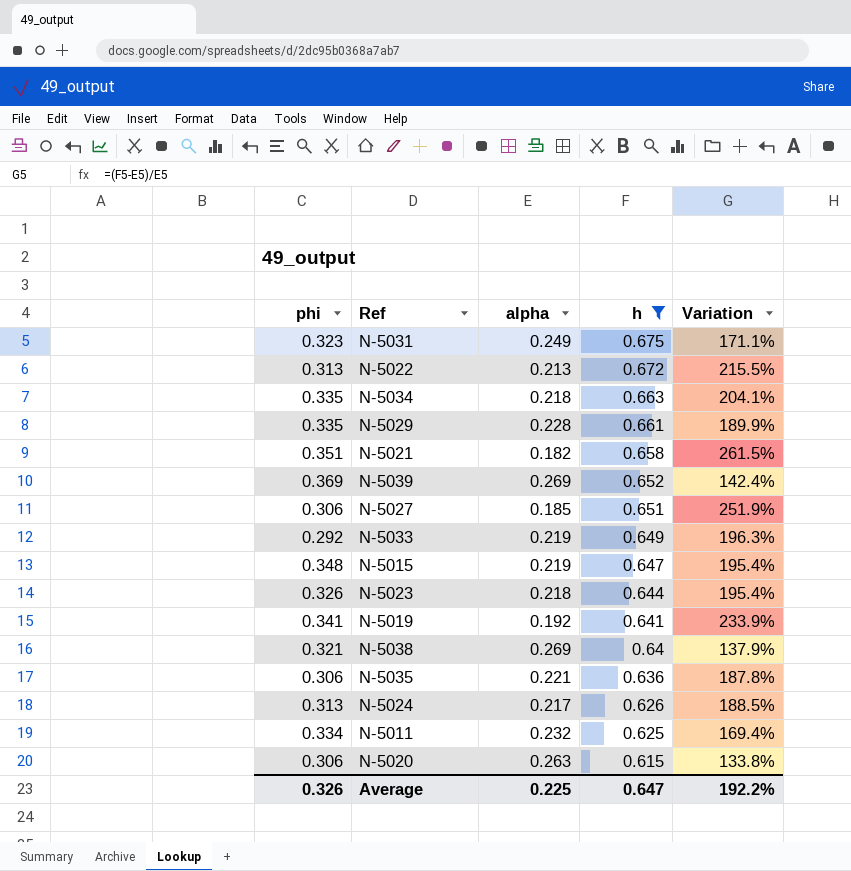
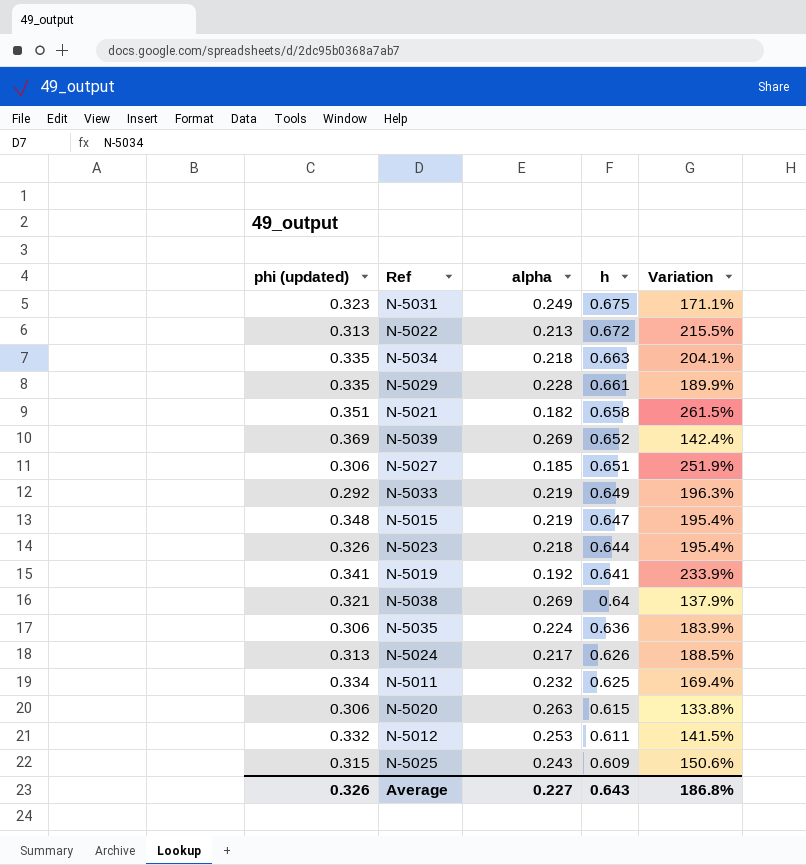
filter: h >= 0.615 -> none
column name: phi -> phi (updated)
N-5035 | alpha: 0.221 -> 0.224
N-5035 | Variation: 187.8% -> 183.9%
Average | alpha: 0.225 -> 0.227
Average | h: 0.647 -> 0.643
Average | Variation: 192.2% -> 186.8%

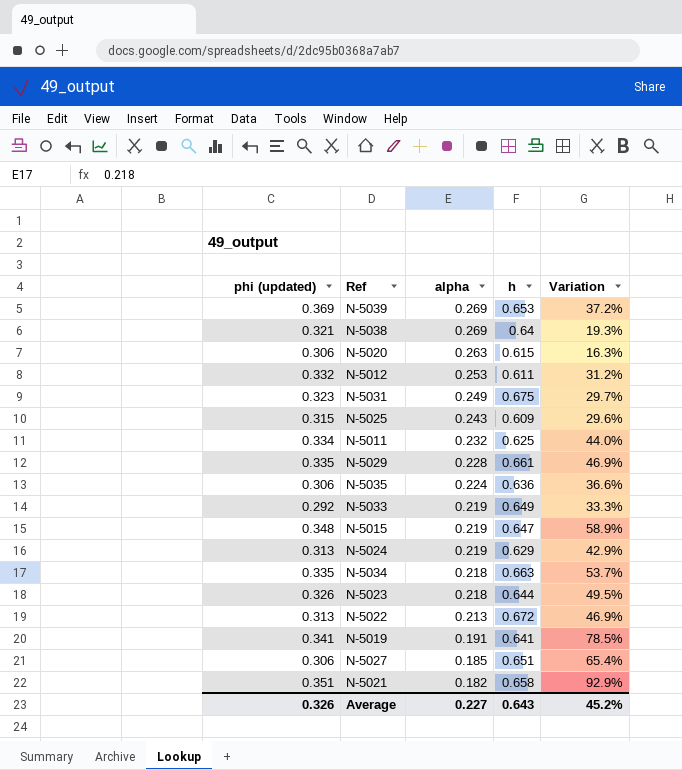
row order: h descending -> alpha descending
column Variation | formula: ([h] - [alpha]) / [alpha] -> ([phi (updated)] - [alpha]) / [alpha]
N-5039 | h: 0.652 -> 0.653
N-5024 | alpha: 0.217 -> 0.219
N-5024 | h: 0.626 -> 0.629
N-5019 | alpha: 0.192 -> 0.191
Average | Variation: 186.8% -> 45.2%

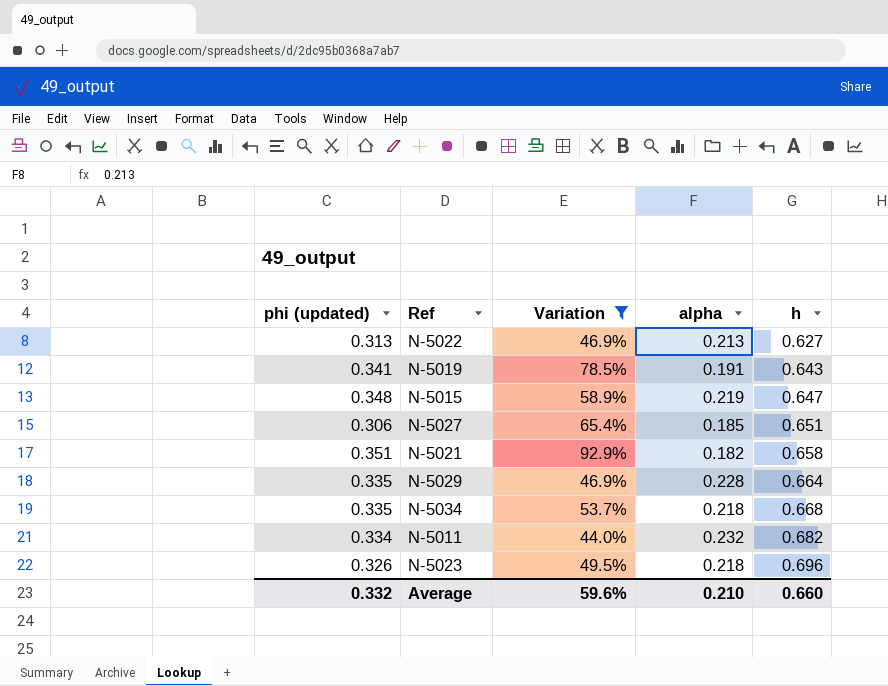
filter: none -> Variation >= 44.0%
row order: alpha descending -> h ascending
column Variation | position: 5 -> 3
N-5022 | h: 0.672 -> 0.627
N-5019 | h: 0.641 -> 0.643
N-5029 | h: 0.661 -> 0.664
N-5034 | h: 0.663 -> 0.668
N-5011 | h: 0.625 -> 0.682
N-5023 | h: 0.644 -> 0.696
Average | phi (updated): 0.326 -> 0.332
Average | Variation: 45.2% -> 59.6%
Average | alpha: 0.227 -> 0.210
Average | h: 0.643 -> 0.660

